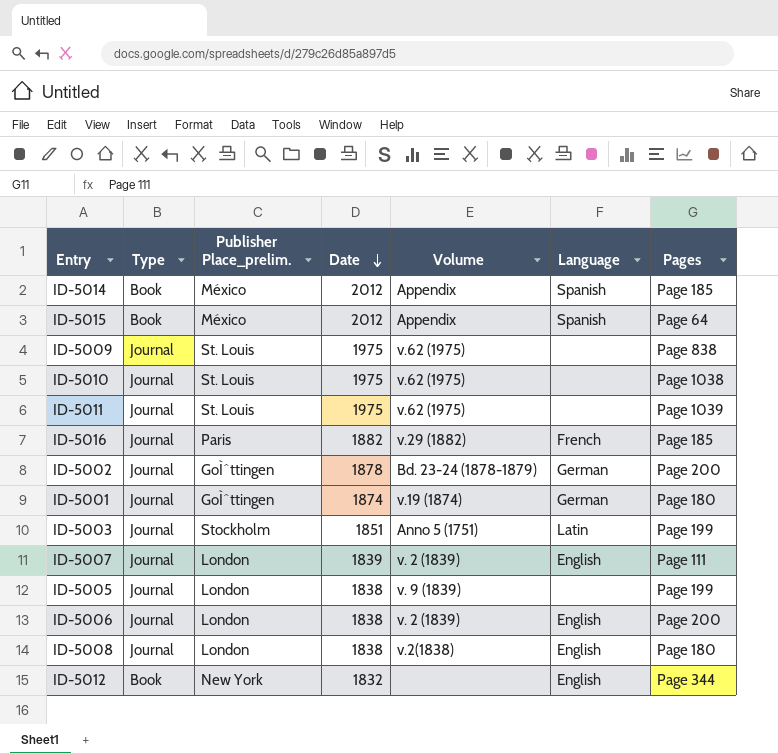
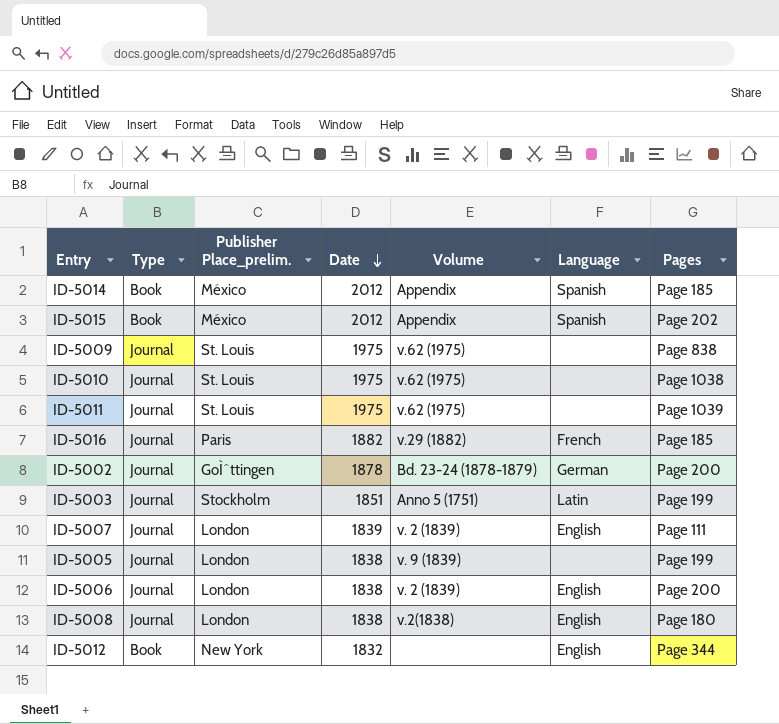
row ID-5001: Journal | GoÌˆttingen | 1874 | v.19 (1874) | German | Page 180 -> none
ID-5015 | Pages: Page 64 -> Page 202

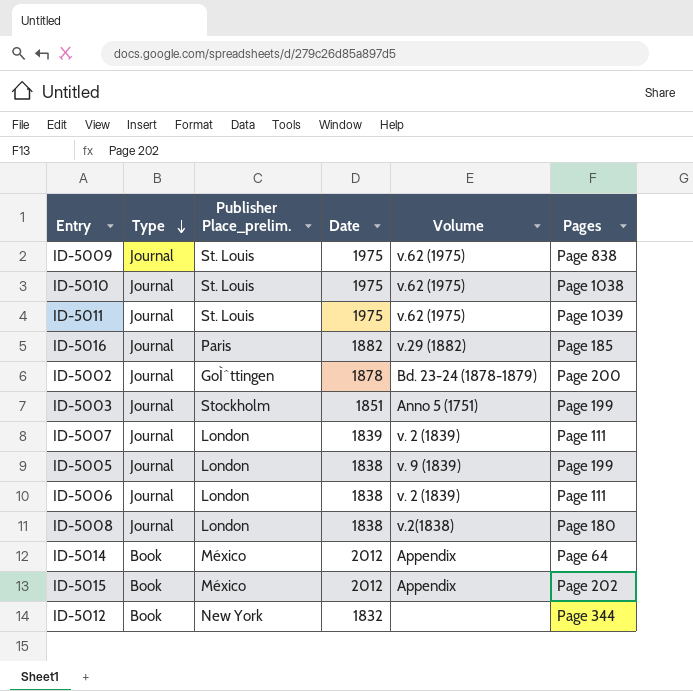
row order: Date descending -> Type descending
column Language | position: 6 -> none
ID-5006 | Pages: Page 200 -> Page 111
ID-5014 | Pages: Page 185 -> Page 64

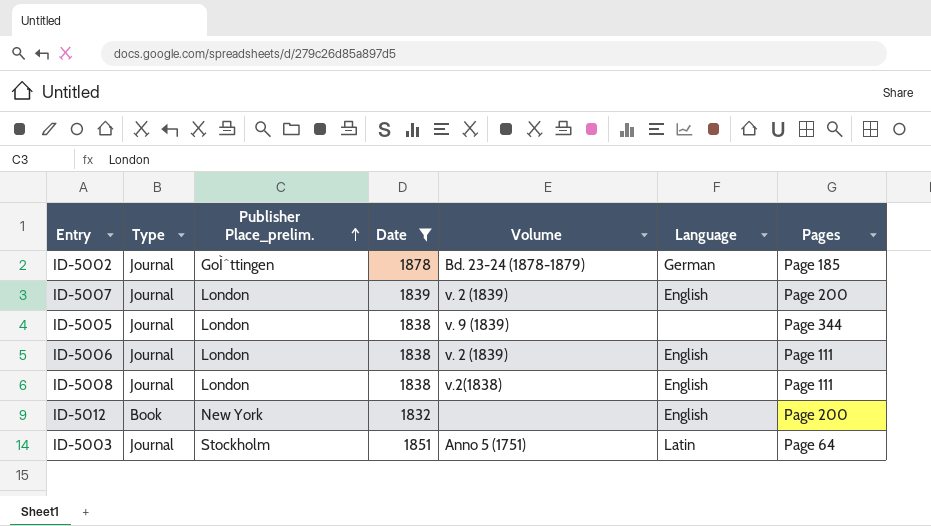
filter: none -> Date <= 1878
row order: Type descending -> Publisher Place_prelim. ascending
column Language | position: none -> 6
ID-5002 | Pages: Page 200 -> Page 185
ID-5007 | Pages: Page 111 -> Page 200
ID-5005 | Pages: Page 199 -> Page 344
ID-5008 | Pages: Page 180 -> Page 111
ID-5012 | Pages: Page 344 -> Page 200
ID-5003 | Pages: Page 199 -> Page 64

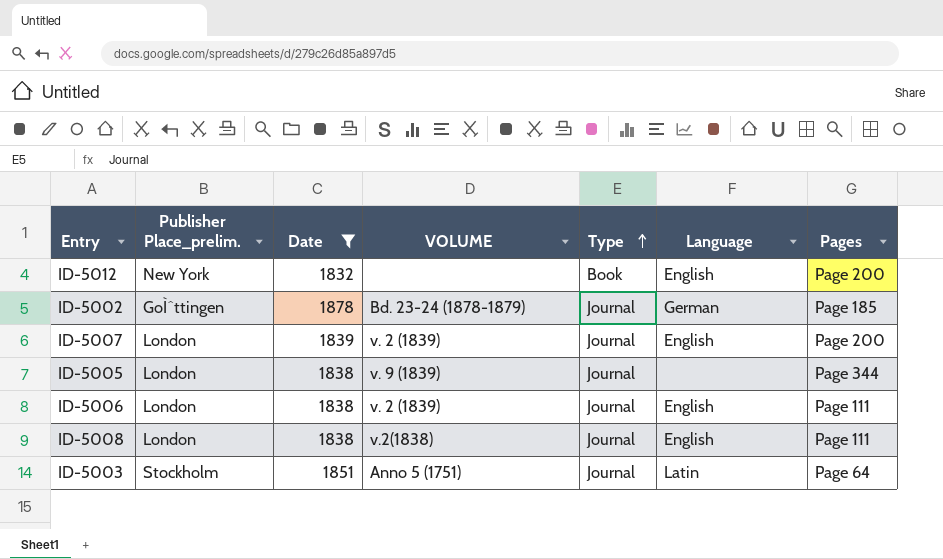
row order: Publisher Place_prelim. ascending -> Type ascending
column name: Volume -> VOLUME
column Type | position: 2 -> 5

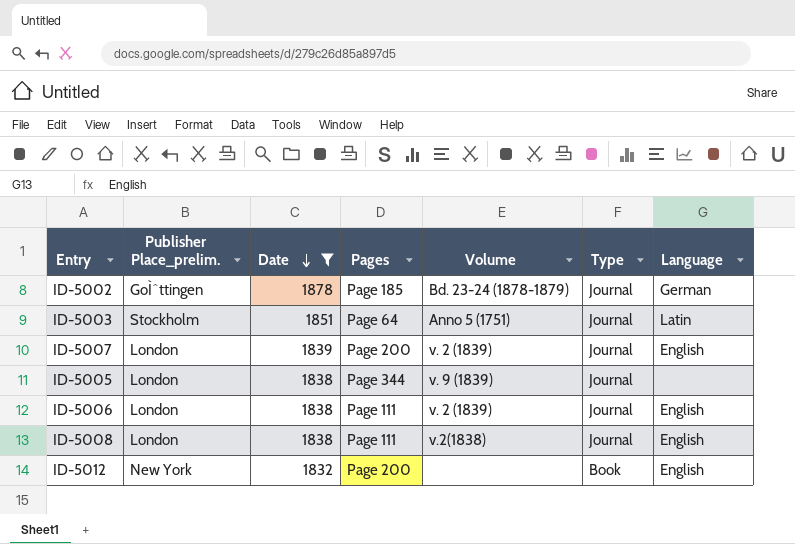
row order: Type ascending -> Date descending
column Pages | position: 7 -> 4
column name: VOLUME -> Volume

